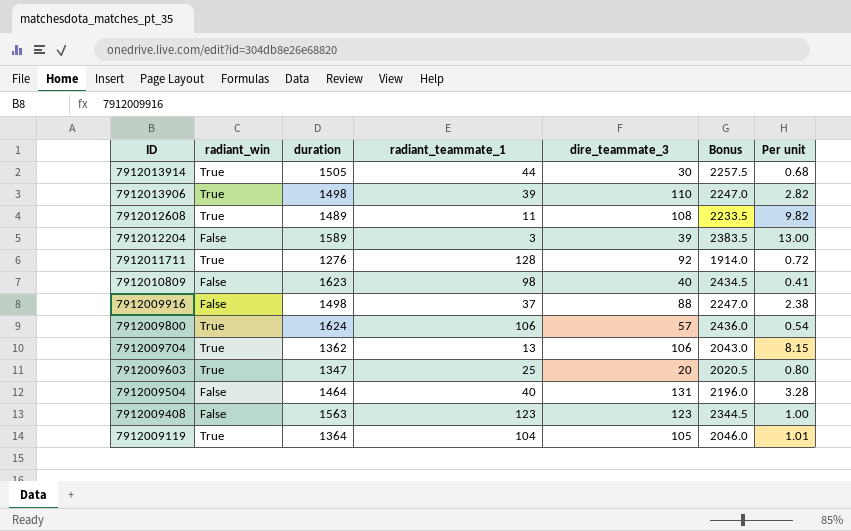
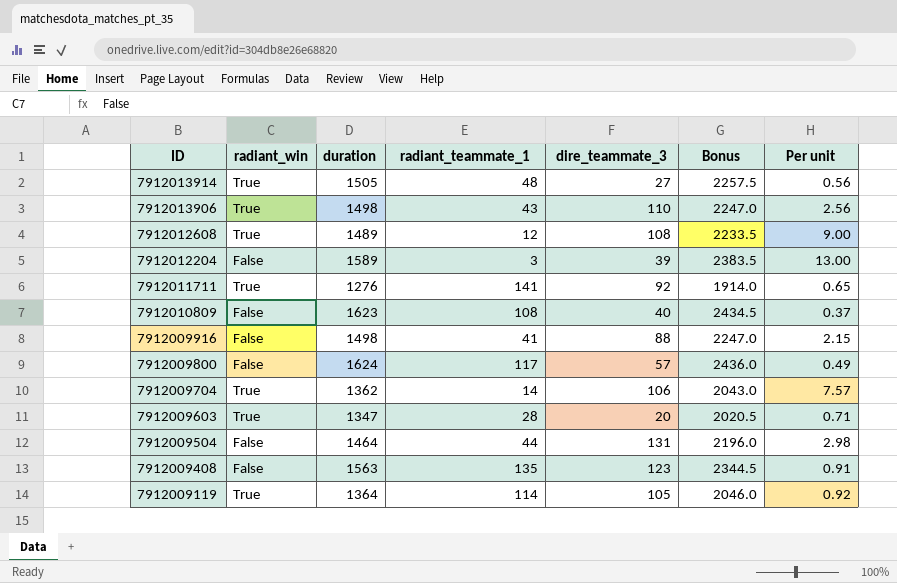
7912013914 | radiant_teammate_1: 44 -> 48
7912013914 | dire_teammate_3: 30 -> 27
7912013914 | Per unit: 0.68 -> 0.56
7912013906 | radiant_teammate_1: 39 -> 43
7912013906 | Per unit: 2.82 -> 2.56
7912012608 | radiant_teammate_1: 11 -> 12
7912012608 | Per unit: 9.82 -> 9.00
7912011711 | radiant_teammate_1: 128 -> 141
7912011711 | Per unit: 0.72 -> 0.65
7912010809 | radiant_teammate_1: 98 -> 108
7912010809 | Per unit: 0.41 -> 0.37
7912009916 | radiant_teammate_1: 37 -> 41
7912009916 | Per unit: 2.38 -> 2.15
7912009800 | radiant_win: True -> False
7912009800 | radiant_teammate_1: 106 -> 117
7912009800 | Per unit: 0.54 -> 0.49
7912009704 | radiant_teammate_1: 13 -> 14
7912009704 | Per unit: 8.15 -> 7.57
7912009603 | radiant_teammate_1: 25 -> 28
7912009603 | Per unit: 0.80 -> 0.71
7912009504 | radiant_teammate_1: 40 -> 44
7912009504 | Per unit: 3.28 -> 2.98
7912009408 | radiant_teammate_1: 123 -> 135
7912009408 | Per unit: 1.00 -> 0.91
7912009119 | radiant_teammate_1: 104 -> 114
7912009119 | Per unit: 1.01 -> 0.92

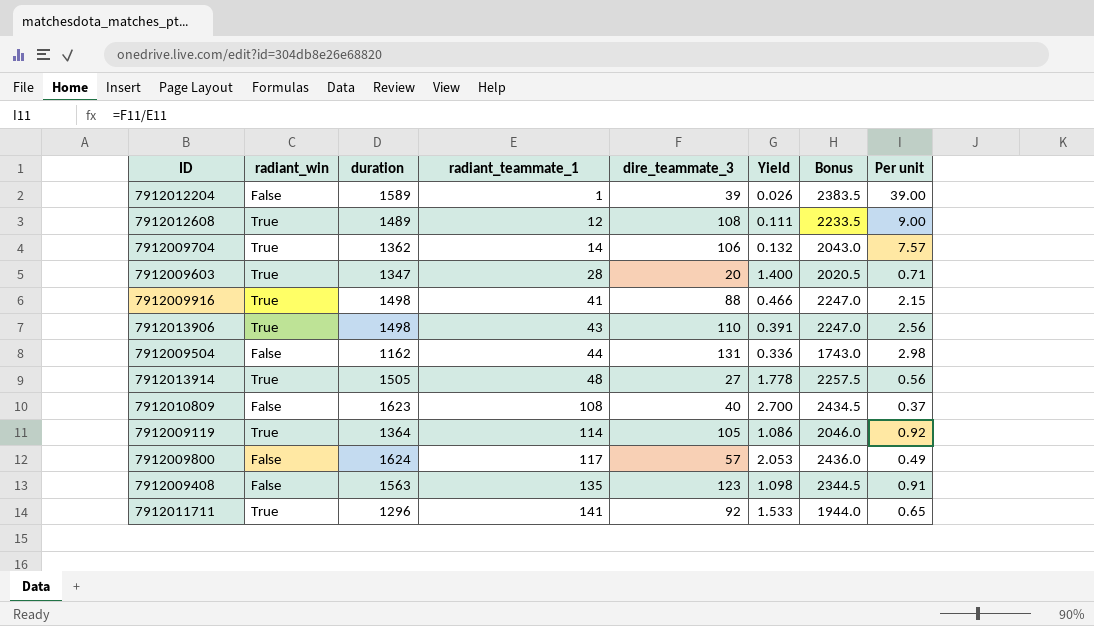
row order: ID descending -> radiant_teammate_1 ascending
column Yield | formula: none -> [radiant_teammate_1] / [dire_teammate_3]
7912012204 | radiant_teammate_1: 3 -> 1
7912012204 | Per unit: 13.00 -> 39.00
7912009916 | radiant_win: False -> True
7912009504 | duration: 1464 -> 1162
7912009504 | Bonus: 2196.0 -> 1743.0
7912011711 | duration: 1276 -> 1296
7912011711 | Bonus: 1914.0 -> 1944.0

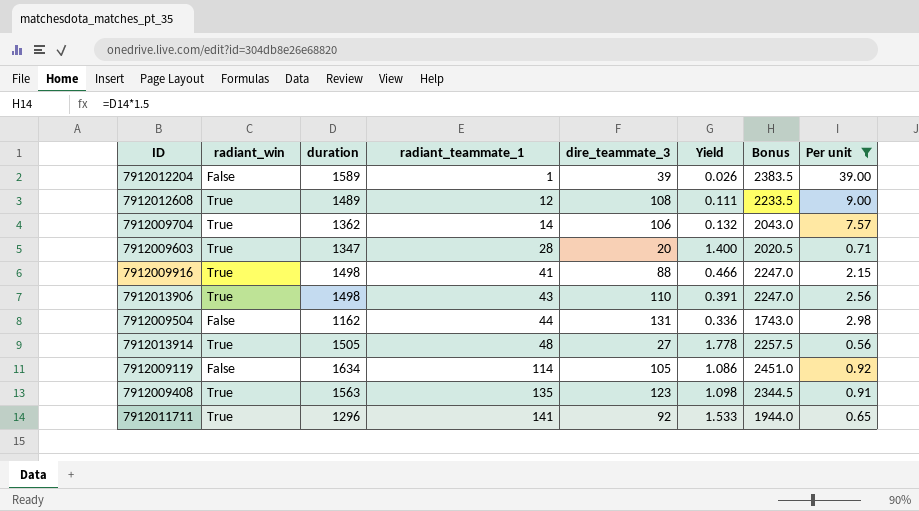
filter: none -> Per unit >= 0.56
7912009119 | radiant_win: True -> False
7912009119 | duration: 1364 -> 1634
7912009119 | Bonus: 2046.0 -> 2451.0
7912009408 | radiant_win: False -> True

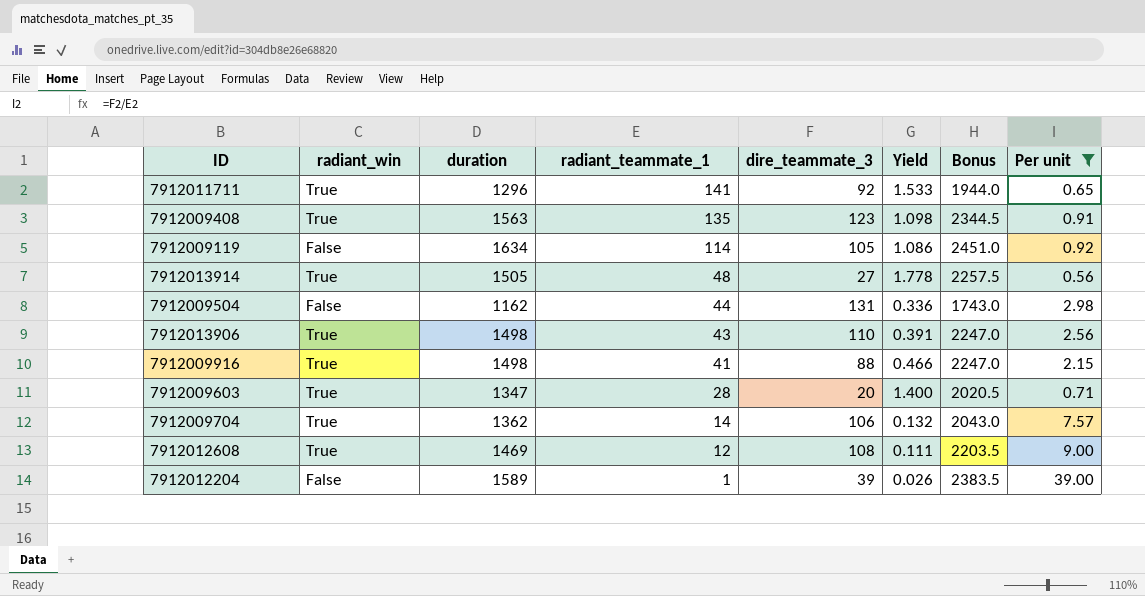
row order: radiant_teammate_1 ascending -> radiant_teammate_1 descending
7912012608 | duration: 1489 -> 1469
7912012608 | Bonus: 2233.5 -> 2203.5

